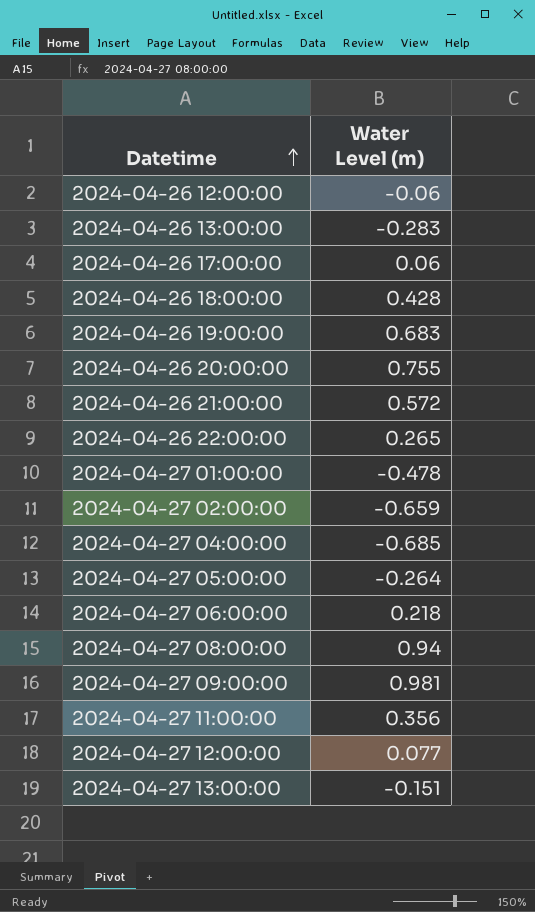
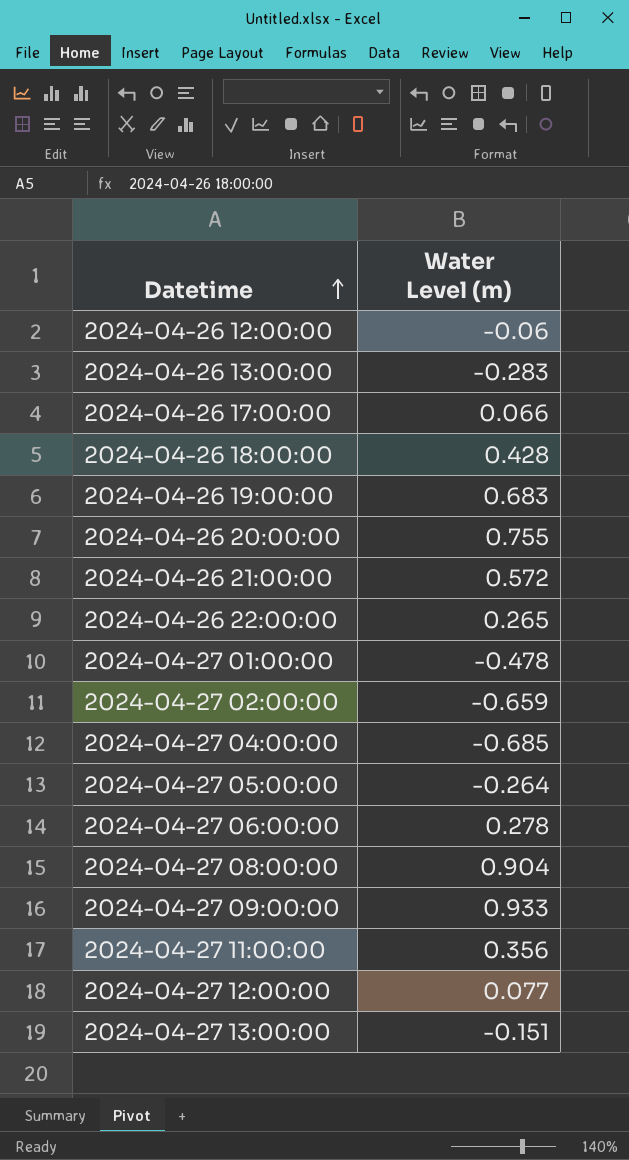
2024-04-26 17:00:00 | Water Level (m): 0.06 -> 0.066
2024-04-27 06:00:00 | Water Level (m): 0.218 -> 0.278
2024-04-27 08:00:00 | Water Level (m): 0.94 -> 0.904
2024-04-27 09:00:00 | Water Level (m): 0.981 -> 0.933

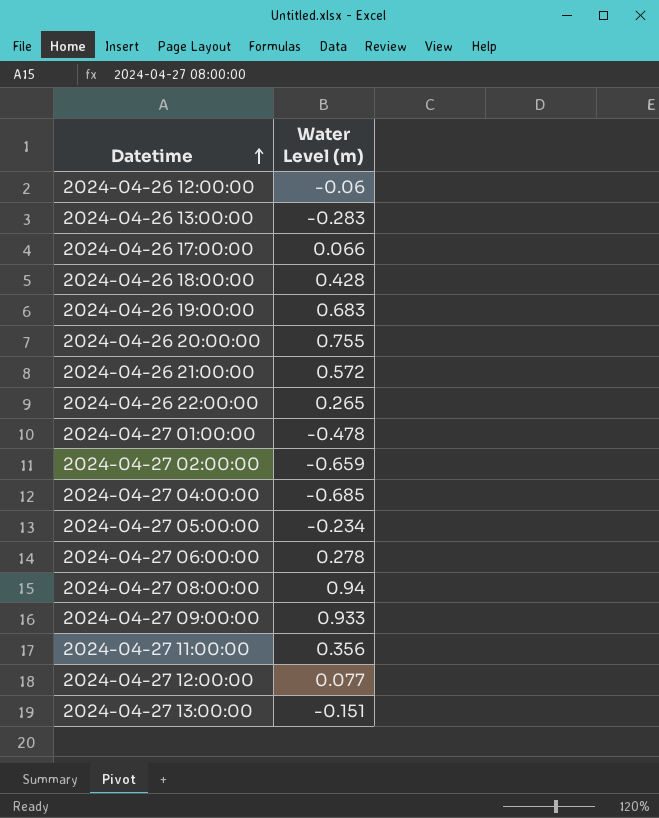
2024-04-27 05:00:00 | Water Level (m): -0.264 -> -0.234
2024-04-27 08:00:00 | Water Level (m): 0.904 -> 0.94

